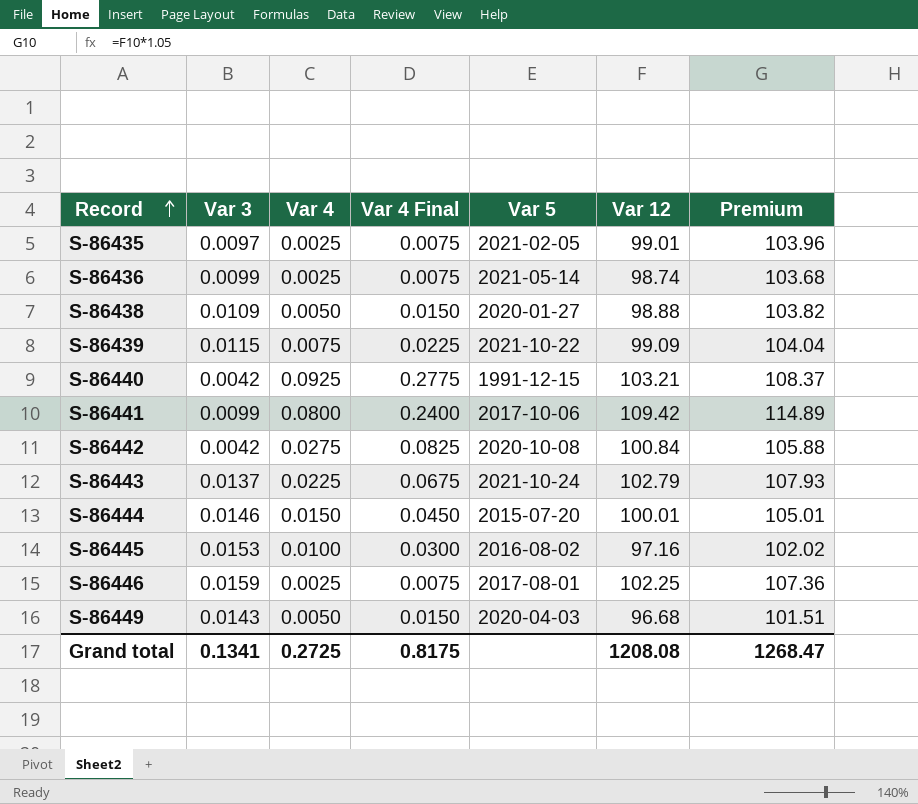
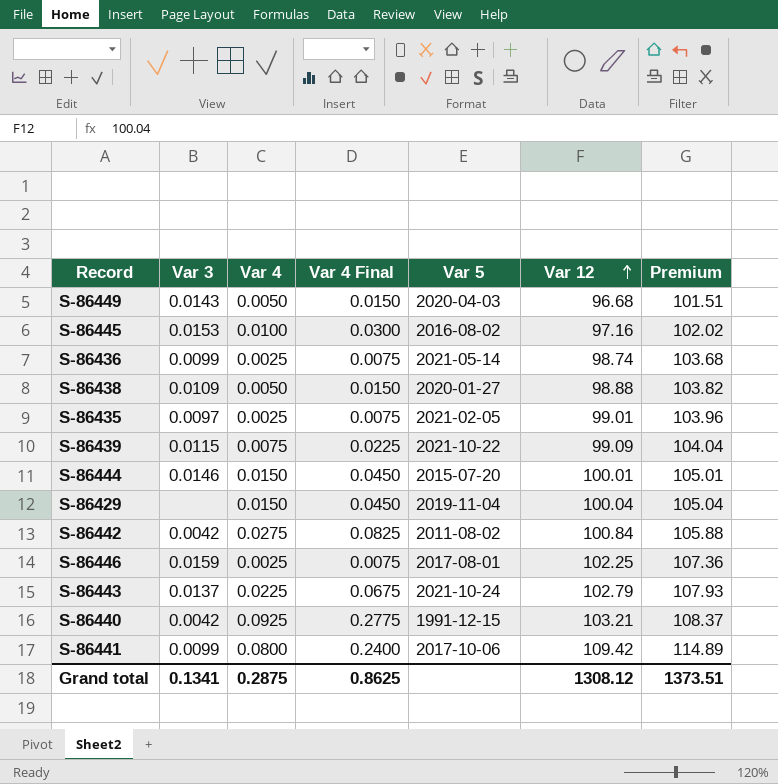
row order: Record ascending -> Var 12 ascending
row S-86429: none -> none | 0.0150 | 0.0450 | 2019-11-04 | 100.04 | 105.04
S-86442 | Var 5: 2020-10-08 -> 2011-08-02
Grand total | Var 4: 0.2725 -> 0.2875
Grand total | Var 4 Final: 0.8175 -> 0.8625
Grand total | Var 12: 1208.08 -> 1308.12
Grand total | Premium: 1268.47 -> 1373.51

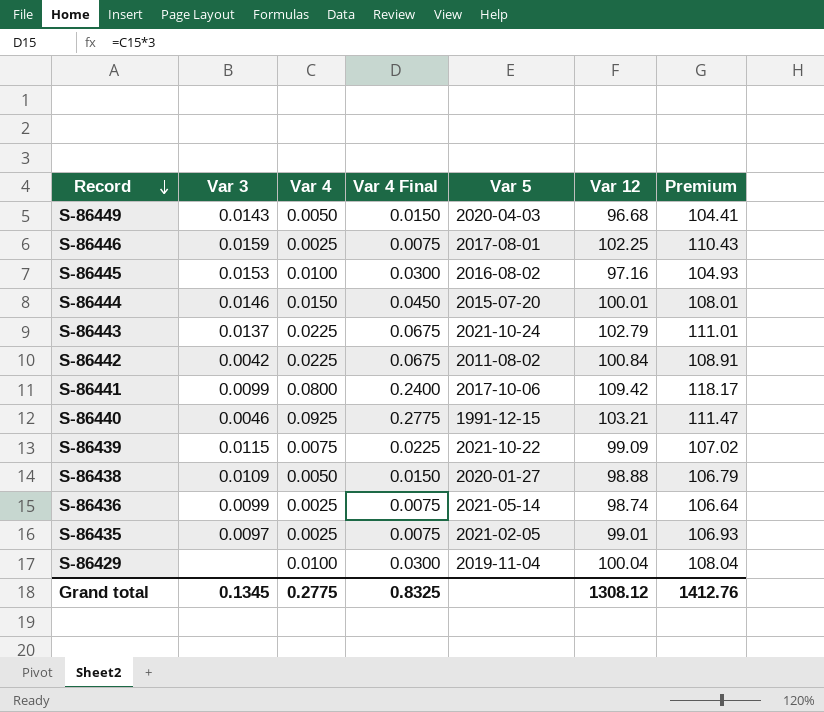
row order: Var 12 ascending -> Record descending
column Premium | formula: [Var 12] * 1.05 -> [Var 12] * 1.08
S-86442 | Var 4: 0.0275 -> 0.0225
S-86442 | Var 4 Final: 0.0825 -> 0.0675
S-86440 | Var 3: 0.0042 -> 0.0046
S-86429 | Var 4: 0.0150 -> 0.0100
S-86429 | Var 4 Final: 0.0450 -> 0.0300
Grand total | Var 3: 0.1341 -> 0.1345
Grand total | Var 4: 0.2875 -> 0.2775
Grand total | Var 4 Final: 0.8625 -> 0.8325
Grand total | Premium: 1373.51 -> 1412.76

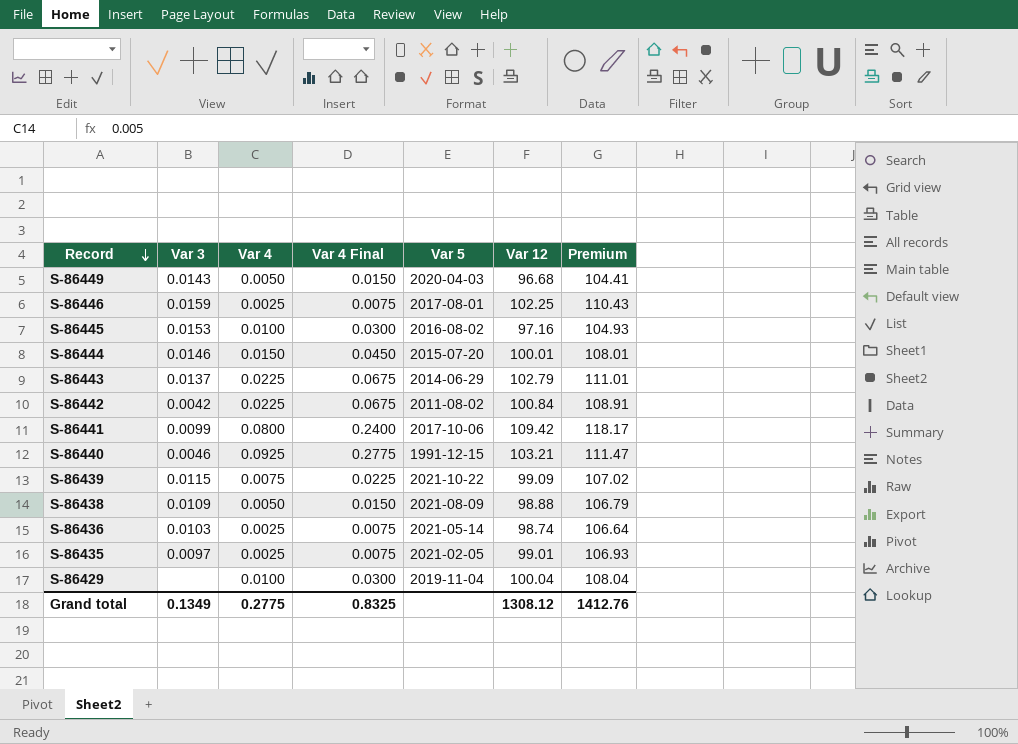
S-86443 | Var 5: 2021-10-24 -> 2014-06-29
S-86438 | Var 5: 2020-01-27 -> 2021-08-09
S-86436 | Var 3: 0.0099 -> 0.0103
Grand total | Var 3: 0.1345 -> 0.1349

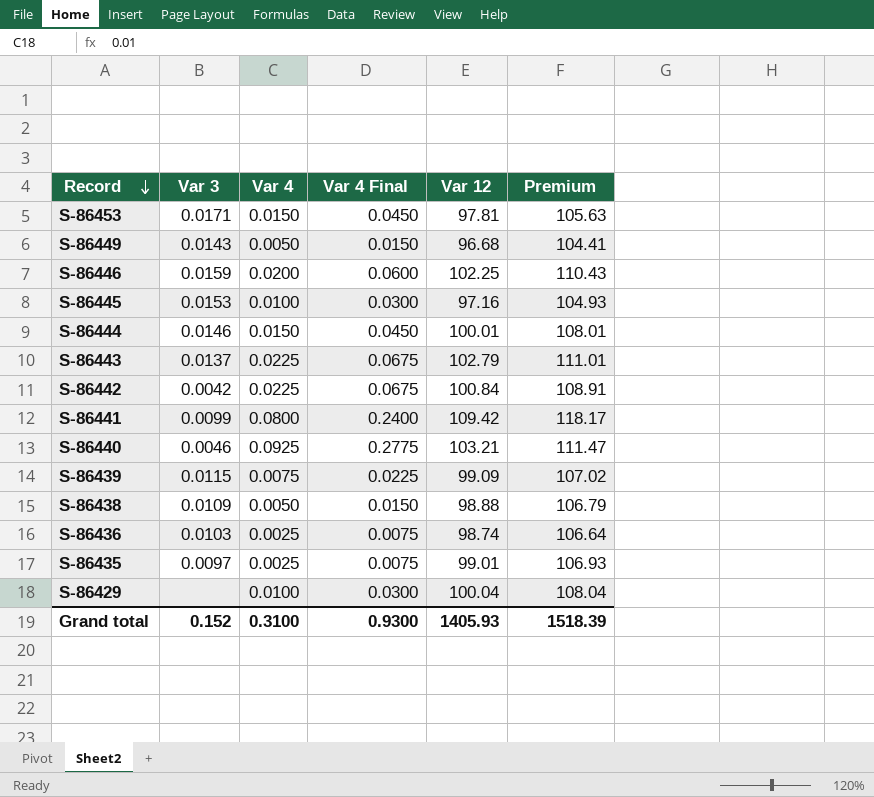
column Var 5 | position: 5 -> none
row S-86453: none -> 0.0171 | 0.0150 | 0.0450 | 97.81 | 105.63
S-86446 | Var 4: 0.0025 -> 0.0200
S-86446 | Var 4 Final: 0.0075 -> 0.0600
Grand total | Var 3: 0.1349 -> 0.152
Grand total | Var 4: 0.2775 -> 0.3100
Grand total | Var 4 Final: 0.8325 -> 0.9300
Grand total | Var 12: 1308.12 -> 1405.93
Grand total | Premium: 1412.76 -> 1518.39

